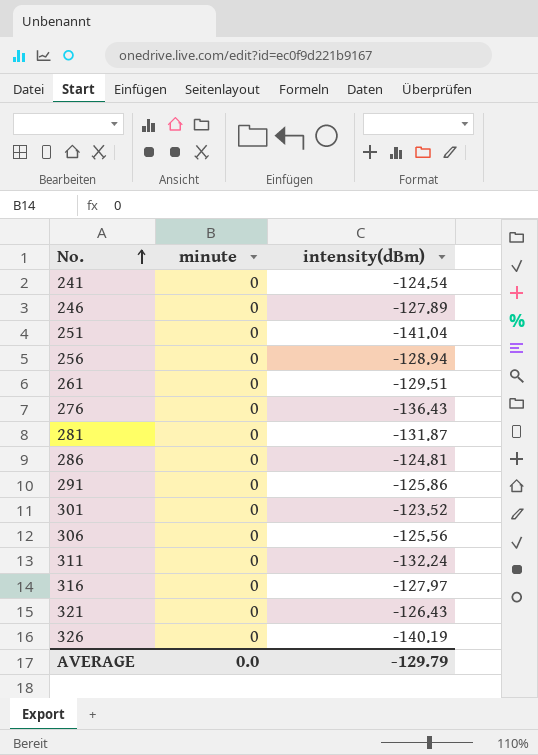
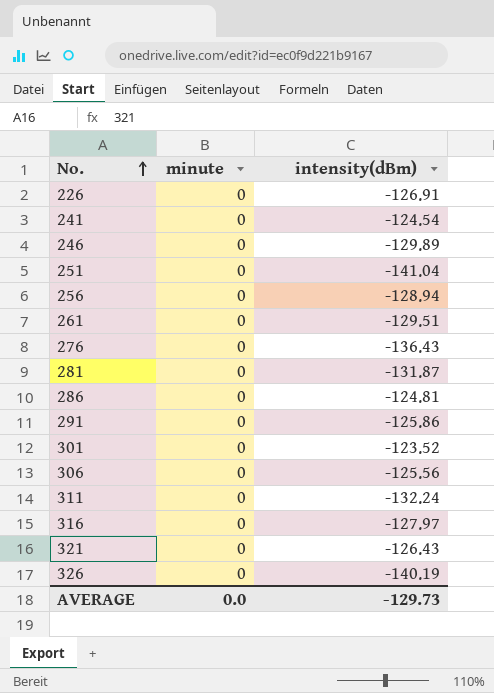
row 226: none -> 0 | -126.91
246 | intensity(dBm): -127.89 -> -129.89
AVERAGE | intensity(dBm): -129.79 -> -129.73

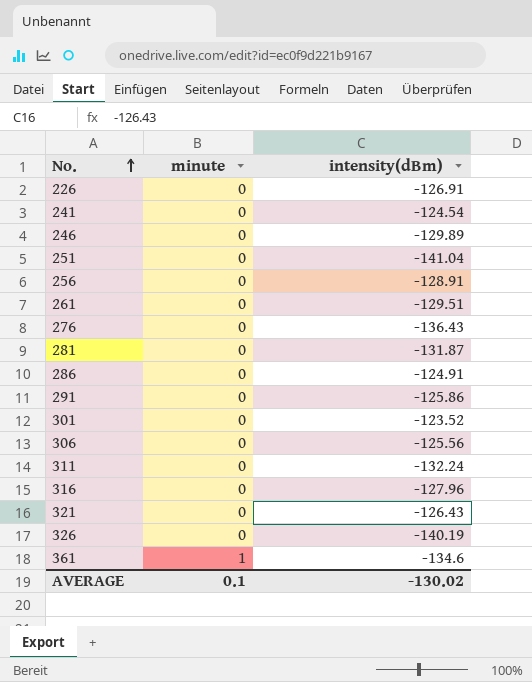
256 | intensity(dBm): -128.94 -> -128.91
286 | intensity(dBm): -124.81 -> -124.91
316 | intensity(dBm): -127.97 -> -127.96
row 361: none -> 1 | -134.6
AVERAGE | minute: 0.0 -> 0.1
AVERAGE | intensity(dBm): -129.73 -> -130.02

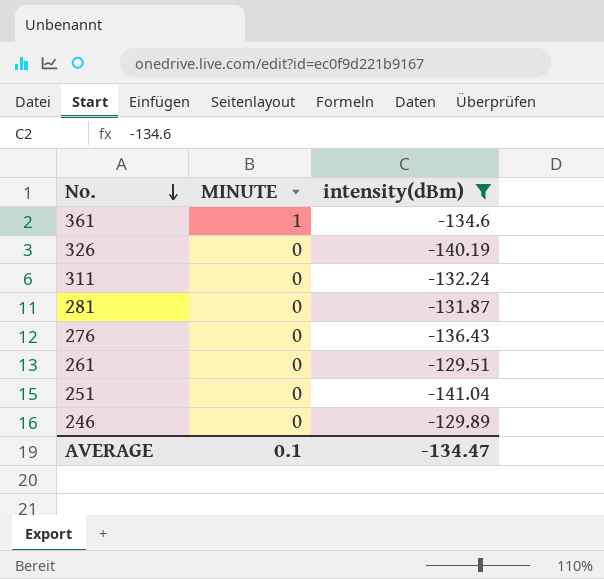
filter: none -> intensity(dBm) <= -129.51
row order: No. ascending -> No. descending
column name: minute -> MINUTE
AVERAGE | intensity(dBm): -130.02 -> -134.47

